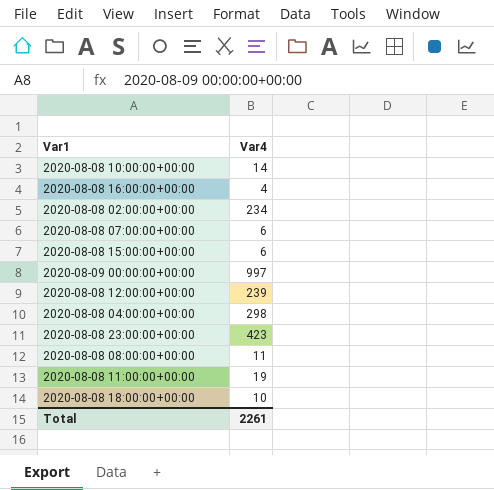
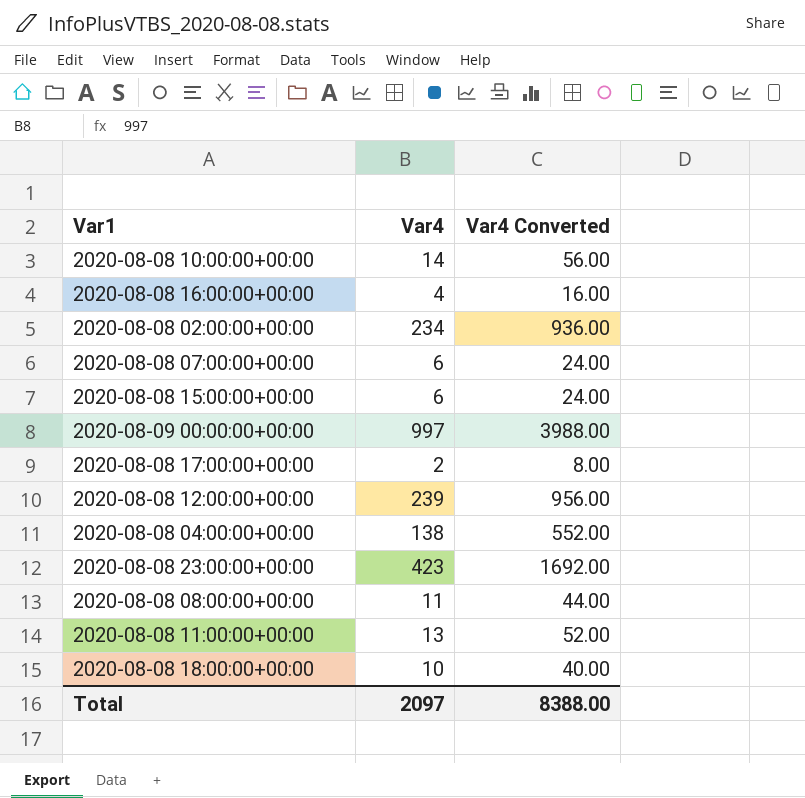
column Var4 Converted | formula: none -> [Var4] * 4
row 2020-08-08 17:00:00+00:00: none -> 2 | 8.00
2020-08-08 04:00:00+00:00 | Var4: 298 -> 138
2020-08-08 11:00:00+00:00 | Var4: 19 -> 13
Total | Var4: 2261 -> 2097

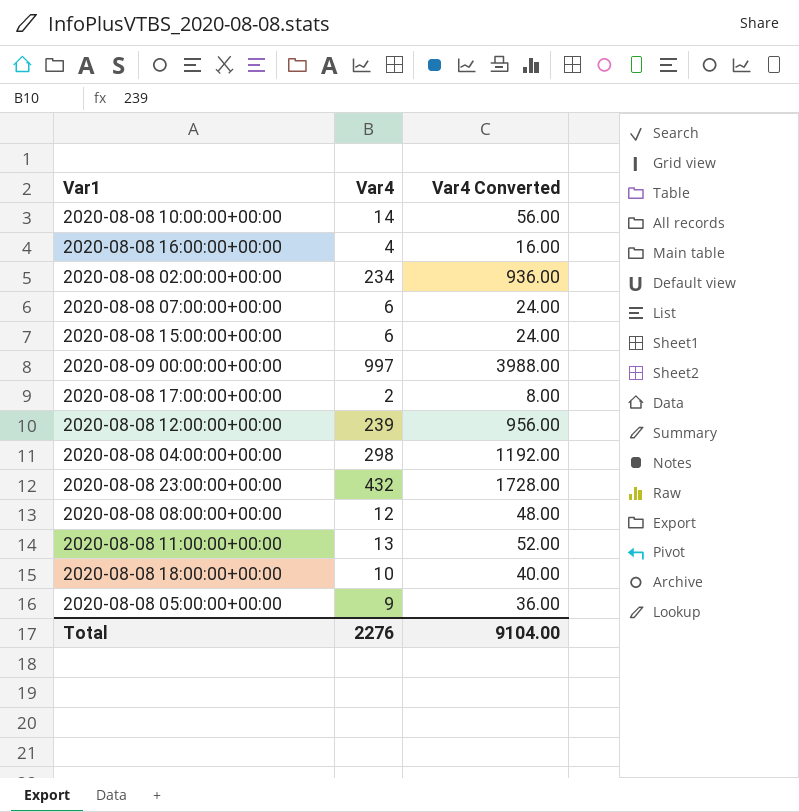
2020-08-08 04:00:00+00:00 | Var4: 138 -> 298
2020-08-08 04:00:00+00:00 | Var4 Converted: 552.00 -> 1192.00
2020-08-08 23:00:00+00:00 | Var4: 423 -> 432
2020-08-08 23:00:00+00:00 | Var4 Converted: 1692.00 -> 1728.00
2020-08-08 08:00:00+00:00 | Var4: 11 -> 12
2020-08-08 08:00:00+00:00 | Var4 Converted: 44.00 -> 48.00
row 2020-08-08 05:00:00+00:00: none -> 9 | 36.00
Total | Var4: 2097 -> 2276
Total | Var4 Converted: 8388.00 -> 9104.00

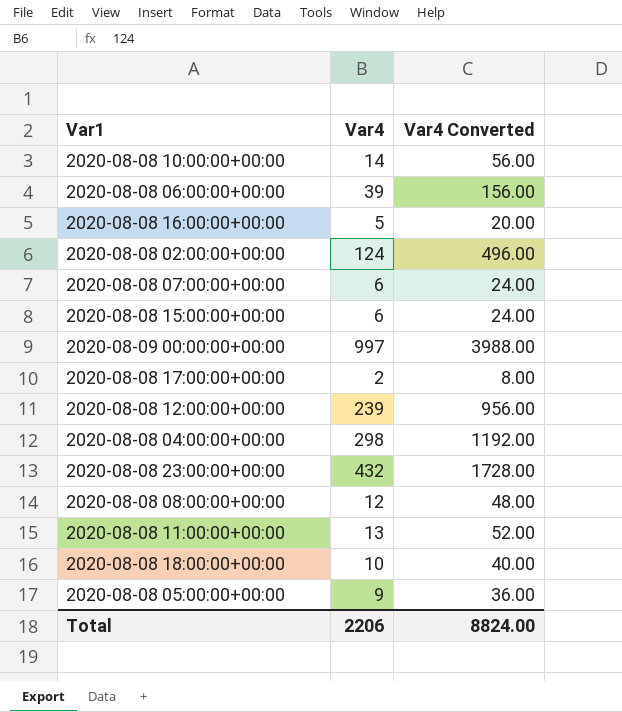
row 2020-08-08 06:00:00+00:00: none -> 39 | 156.00
2020-08-08 16:00:00+00:00 | Var4: 4 -> 5
2020-08-08 16:00:00+00:00 | Var4 Converted: 16.00 -> 20.00
2020-08-08 02:00:00+00:00 | Var4: 234 -> 124
2020-08-08 02:00:00+00:00 | Var4 Converted: 936.00 -> 496.00
Total | Var4: 2276 -> 2206
Total | Var4 Converted: 9104.00 -> 8824.00

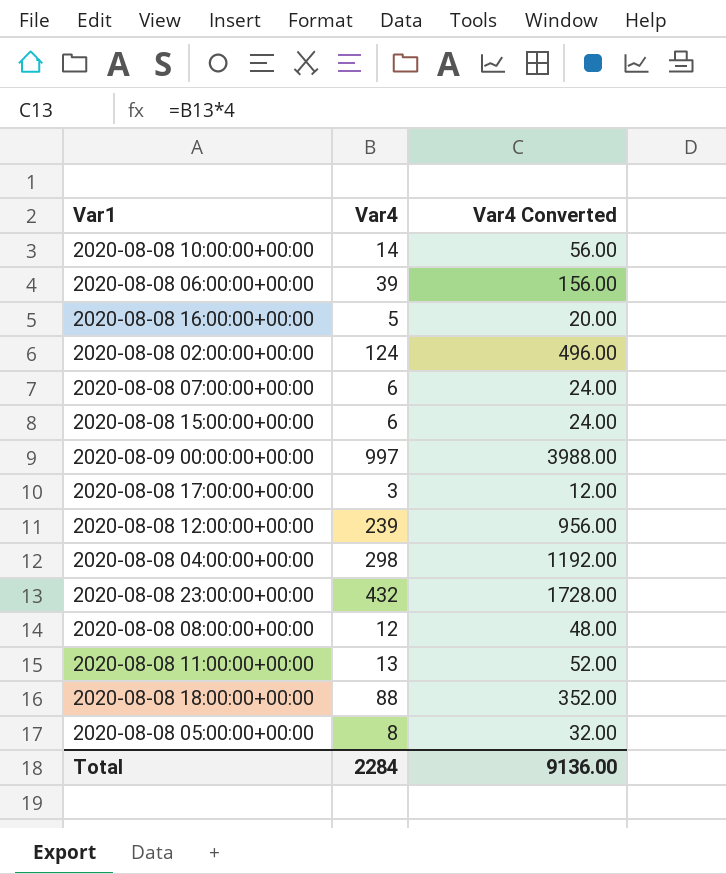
2020-08-08 17:00:00+00:00 | Var4: 2 -> 3
2020-08-08 17:00:00+00:00 | Var4 Converted: 8.00 -> 12.00
2020-08-08 18:00:00+00:00 | Var4: 10 -> 88
2020-08-08 18:00:00+00:00 | Var4 Converted: 40.00 -> 352.00
2020-08-08 05:00:00+00:00 | Var4: 9 -> 8
2020-08-08 05:00:00+00:00 | Var4 Converted: 36.00 -> 32.00
Total | Var4: 2206 -> 2284
Total | Var4 Converted: 8824.00 -> 9136.00

